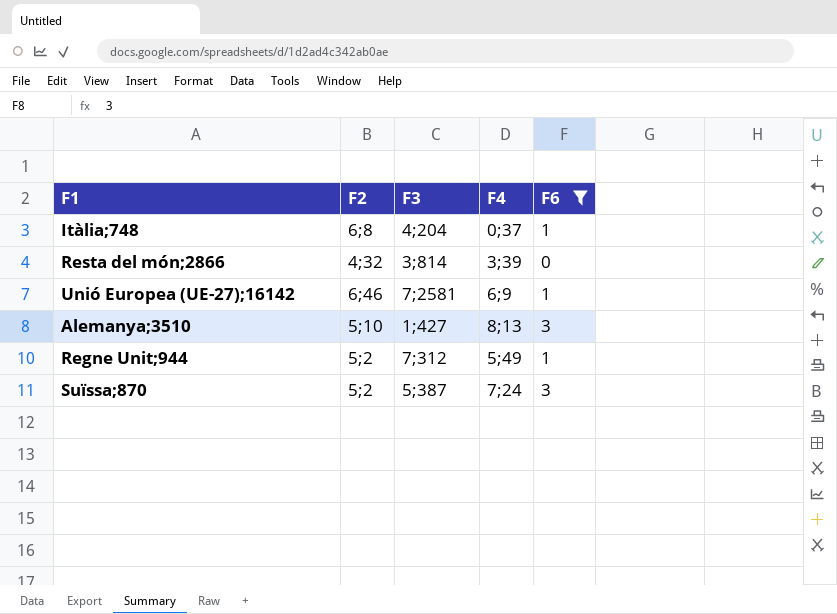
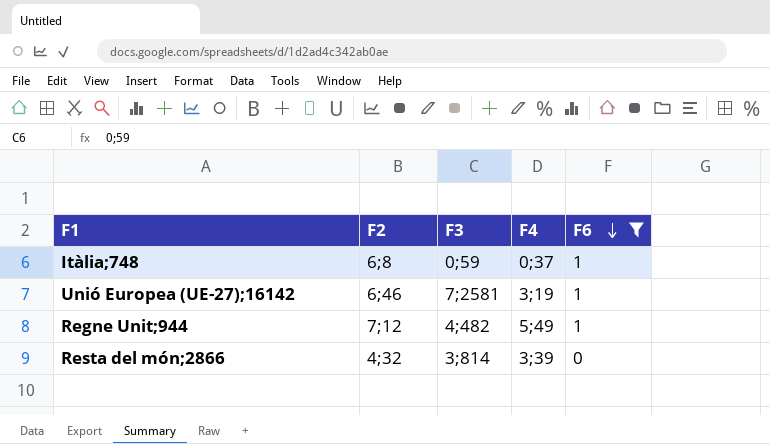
row order: none -> F6 descending
row Alemanya;3510: 5;10 | 1;427 | 8;13 | 3 -> none
row Suïssa;870: 5;2 | 5;387 | 7;24 | 3 -> none
Itàlia;748 | F3: 4;204 -> 0;59
Unió Europea (UE-27);16142 | F4: 6;9 -> 3;19
Regne Unit;944 | F2: 5;2 -> 7;12
Regne Unit;944 | F3: 7;312 -> 4;482

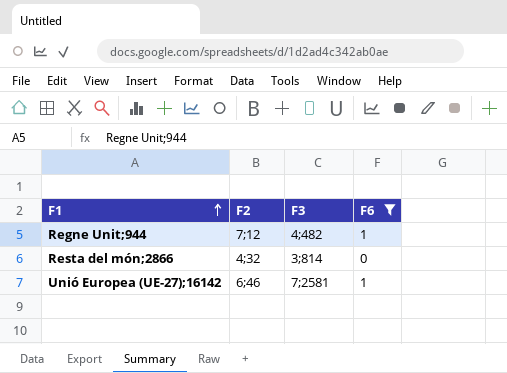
row order: F6 descending -> F1 ascending
column F4 | position: 4 -> none
row Itàlia;748: 6;8 | 0;59 | 0;37 | 1 -> none

